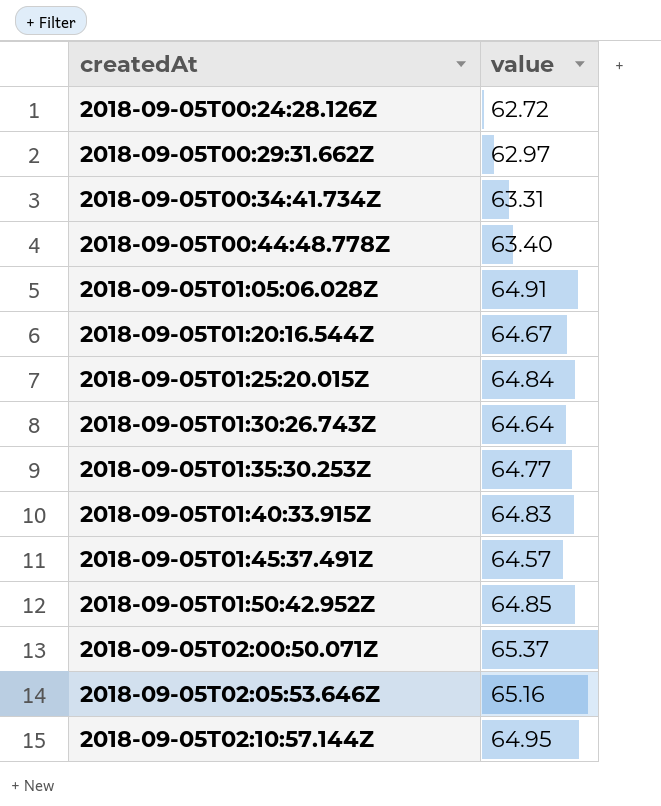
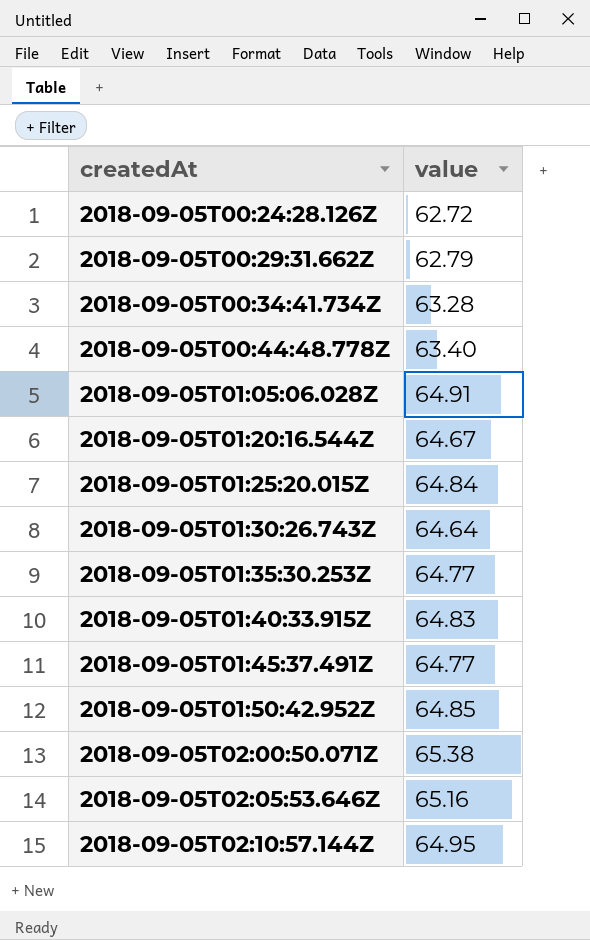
2018-09-05T00:29:31.662Z | value: 62.97 -> 62.79
2018-09-05T00:34:41.734Z | value: 63.31 -> 63.28
2018-09-05T01:45:37.491Z | value: 64.57 -> 64.77
2018-09-05T02:00:50.071Z | value: 65.37 -> 65.38

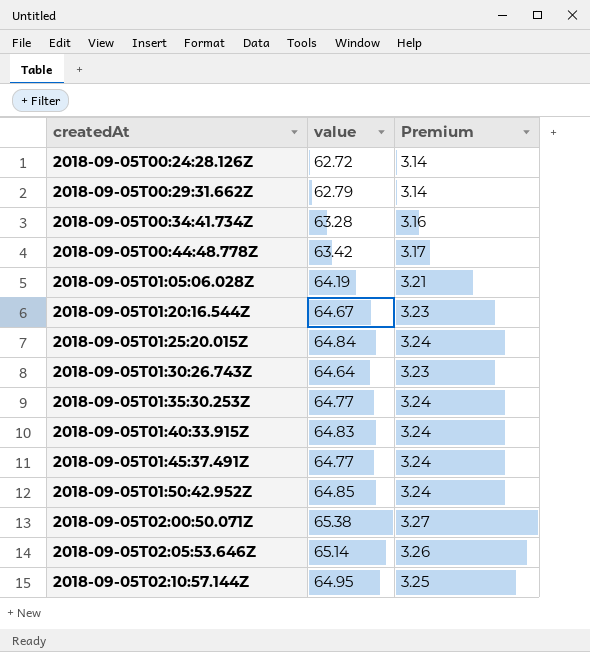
column Premium | formula: none -> [value] * 0.05
2018-09-05T00:44:48.778Z | value: 63.40 -> 63.42
2018-09-05T01:05:06.028Z | value: 64.91 -> 64.19
2018-09-05T02:05:53.646Z | value: 65.16 -> 65.14

